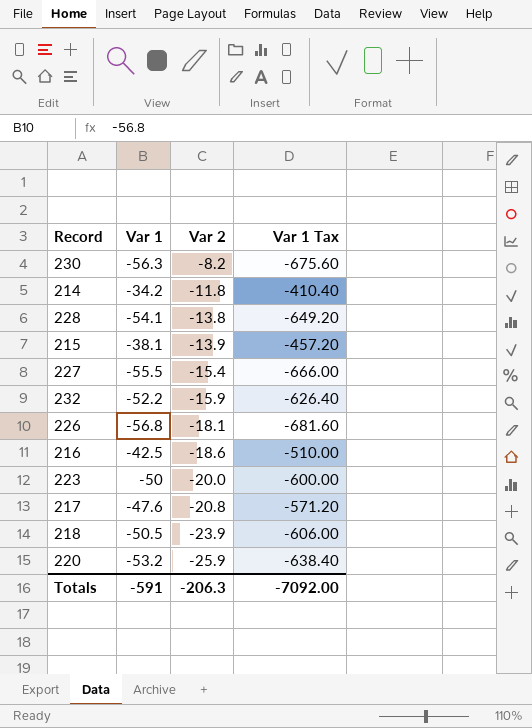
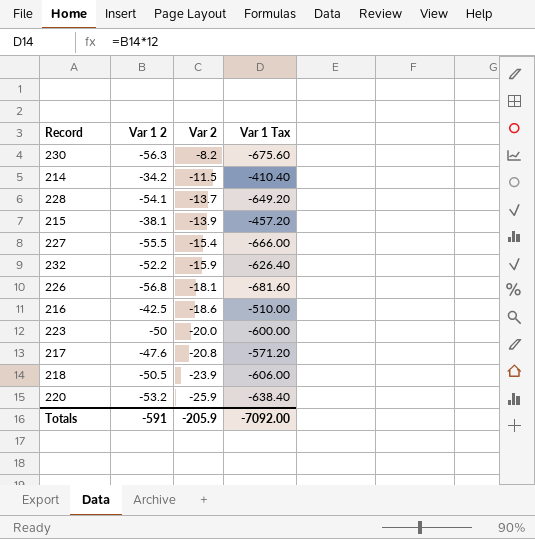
column name: Var 1 -> Var 1 2
214 | Var 2: -11.8 -> -11.5
228 | Var 2: -13.8 -> -13.7
Totals | Var 2: -206.3 -> -205.9

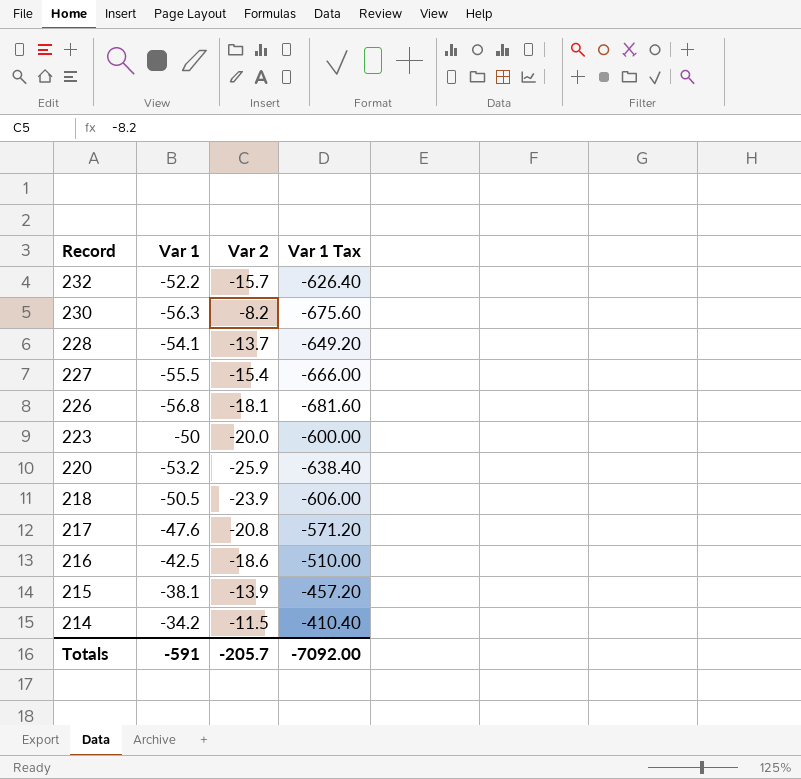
row order: Var 2 descending -> Record descending
column name: Var 1 2 -> Var 1
232 | Var 2: -15.9 -> -15.7
Totals | Var 2: -205.9 -> -205.7

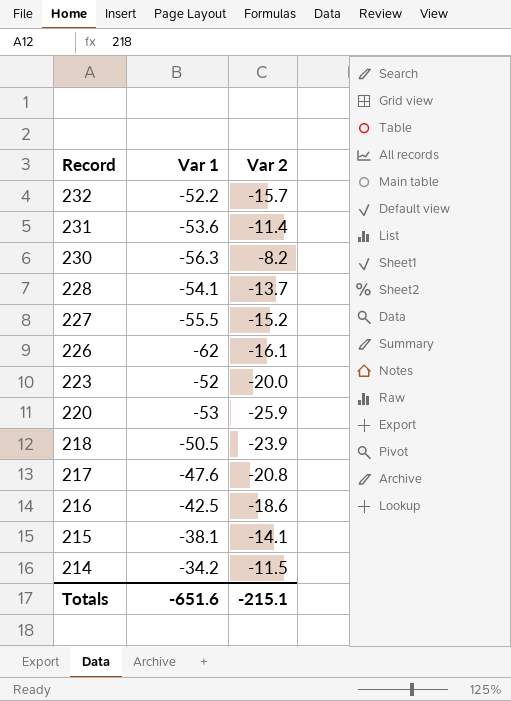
column Var 1 Tax | formula: [Var 1] * 12 -> none
row 231: none -> -53.6 | -11.4
227 | Var 2: -15.4 -> -15.2
226 | Var 1: -56.8 -> -62
226 | Var 2: -18.1 -> -16.1
223 | Var 1: -50 -> -52
220 | Var 1: -53.2 -> -53
215 | Var 2: -13.9 -> -14.1
Totals | Var 1: -591 -> -651.6
Totals | Var 2: -205.7 -> -215.1

